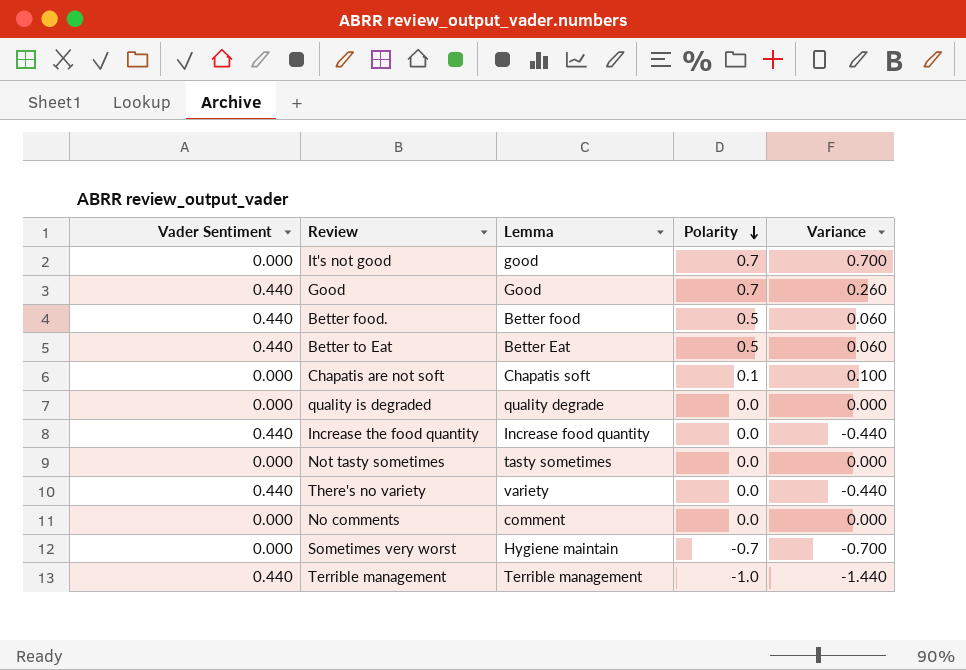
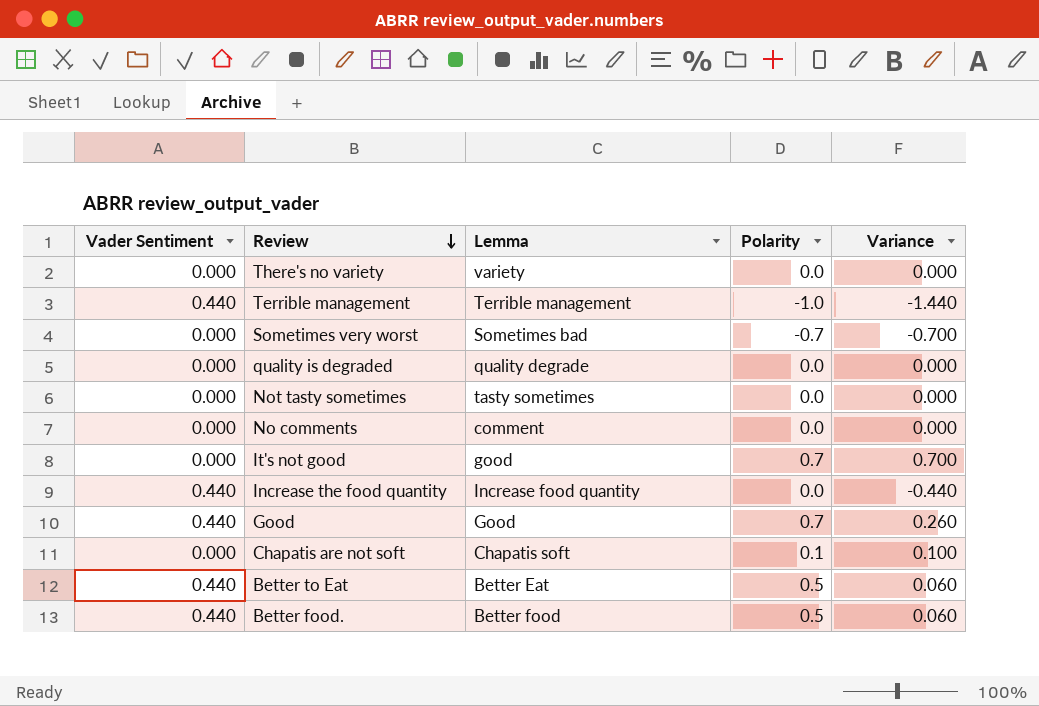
row order: Polarity descending -> Review descending
There's no variety | Vader Sentiment: 0.440 -> 0.000
There's no variety | Variance: -0.440 -> 0.000
Sometimes very worst | Lemma: Hygiene maintain -> Sometimes bad

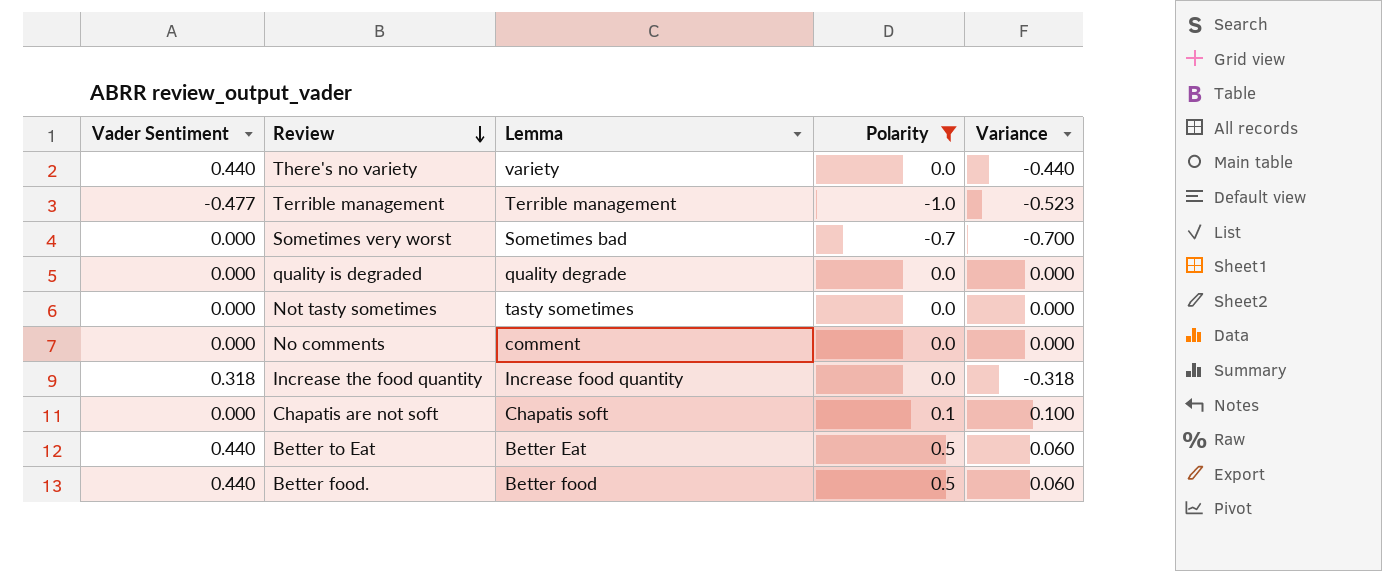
filter: none -> Polarity != 0.7
There's no variety | Vader Sentiment: 0.000 -> 0.440
There's no variety | Variance: 0.000 -> -0.440
Terrible management | Vader Sentiment: 0.440 -> -0.477
Terrible management | Variance: -1.440 -> -0.523
Increase the food quantity | Vader Sentiment: 0.440 -> 0.318
Increase the food quantity | Variance: -0.440 -> -0.318

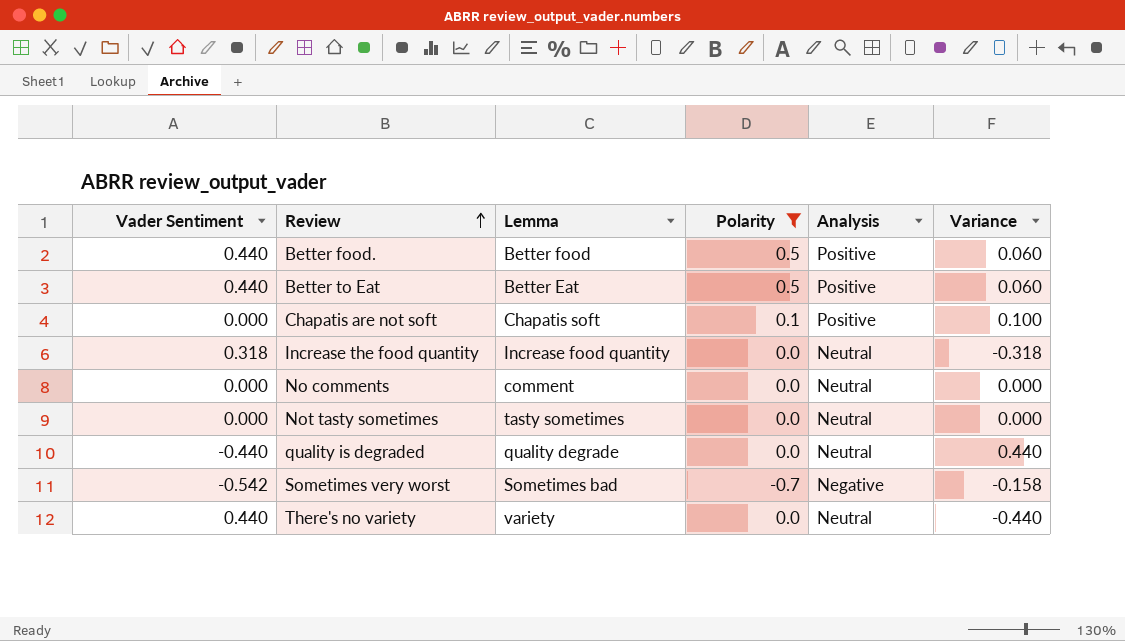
row order: Review descending -> Review ascending
column Analysis | position: none -> 5
row Terrible management: -0.477 | Terrible management | -1.0 | -0.523 -> none
quality is degraded | Vader Sentiment: 0.000 -> -0.440
quality is degraded | Variance: 0.000 -> 0.440
Sometimes very worst | Vader Sentiment: 0.000 -> -0.542
Sometimes very worst | Variance: -0.700 -> -0.158

